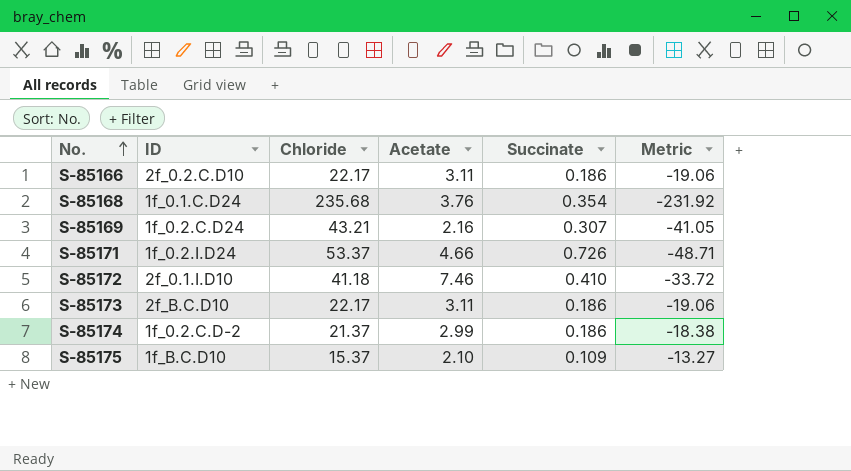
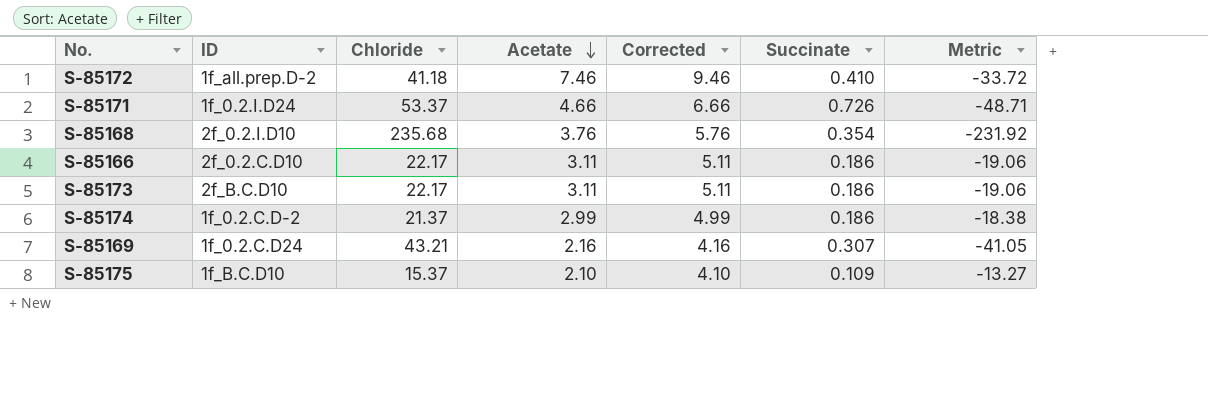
row order: No. ascending -> Acetate descending
column Corrected | formula: none -> [Acetate] + 2
S-85172 | ID: 2f_0.1.I.D10 -> 1f_all.prep.D-2
S-85168 | ID: 1f_0.1.C.D24 -> 2f_0.2.I.D10

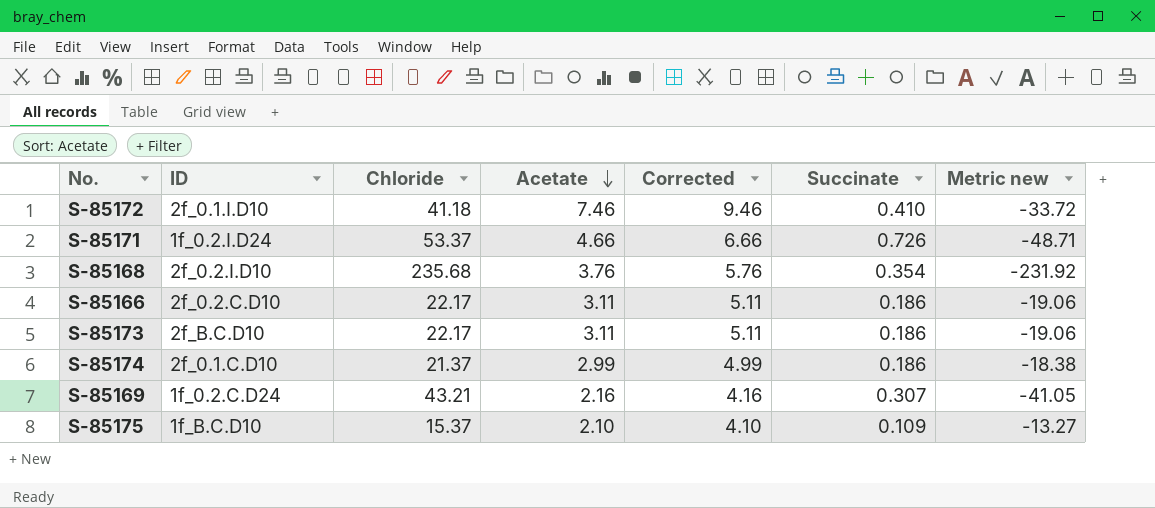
column name: Metric -> Metric new
S-85172 | ID: 1f_all.prep.D-2 -> 2f_0.1.I.D10
S-85174 | ID: 1f_0.2.C.D-2 -> 2f_0.1.C.D10

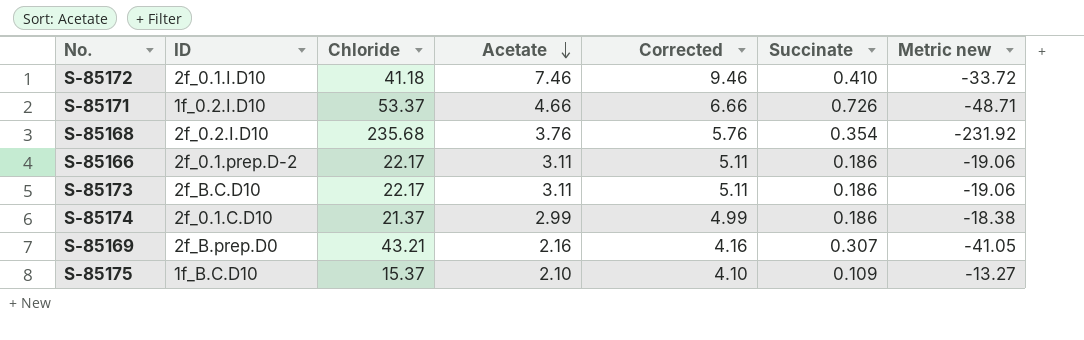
S-85171 | ID: 1f_0.2.I.D24 -> 1f_0.2.I.D10
S-85166 | ID: 2f_0.2.C.D10 -> 2f_0.1.prep.D-2
S-85169 | ID: 1f_0.2.C.D24 -> 2f_B.prep.D0

